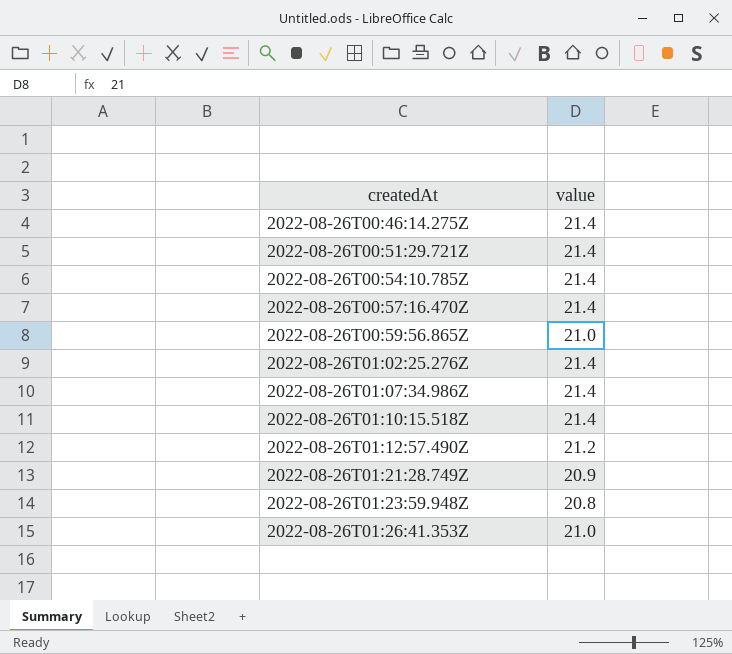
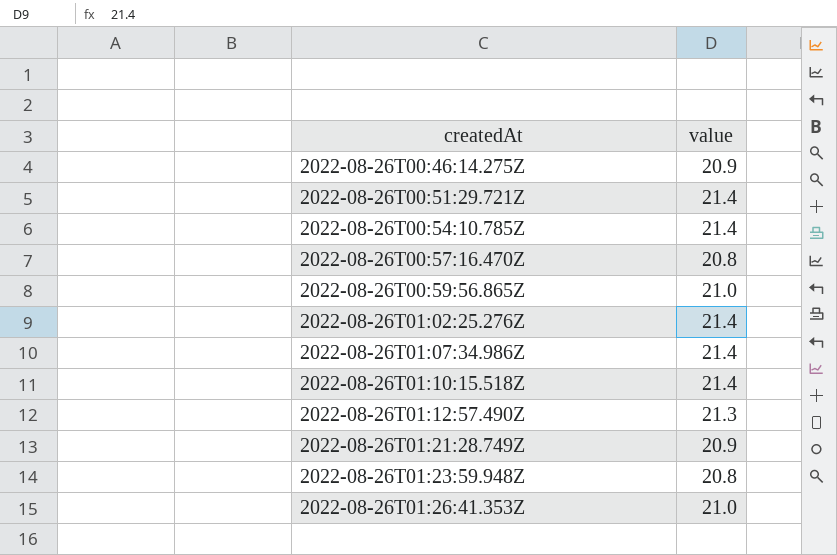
2022-08-26T00:46:14.275Z | value: 21.4 -> 20.9
2022-08-26T00:57:16.470Z | value: 21.4 -> 20.8
2022-08-26T01:12:57.490Z | value: 21.2 -> 21.3

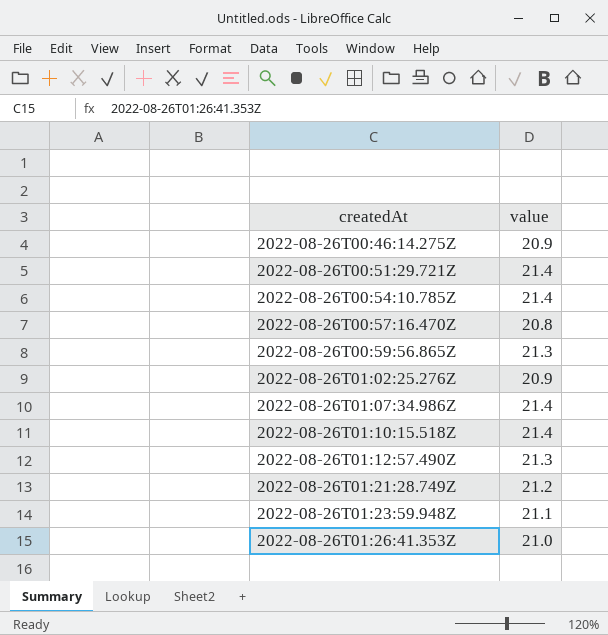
2022-08-26T00:59:56.865Z | value: 21.0 -> 21.3
2022-08-26T01:02:25.276Z | value: 21.4 -> 20.9
2022-08-26T01:21:28.749Z | value: 20.9 -> 21.2
2022-08-26T01:23:59.948Z | value: 20.8 -> 21.1

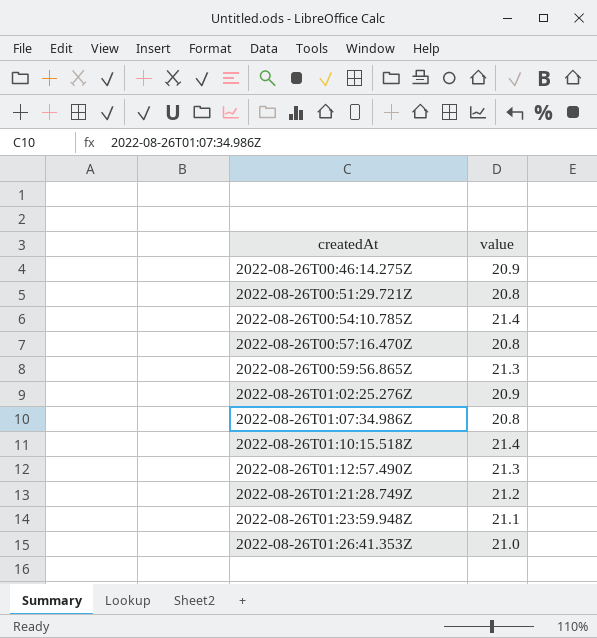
2022-08-26T00:51:29.721Z | value: 21.4 -> 20.8
2022-08-26T01:07:34.986Z | value: 21.4 -> 20.8

